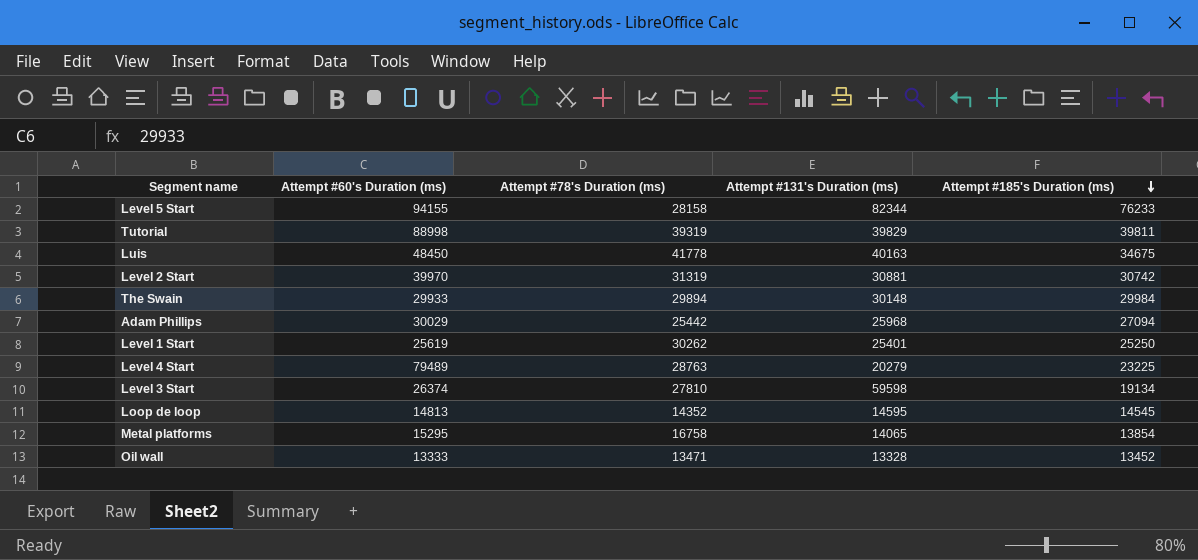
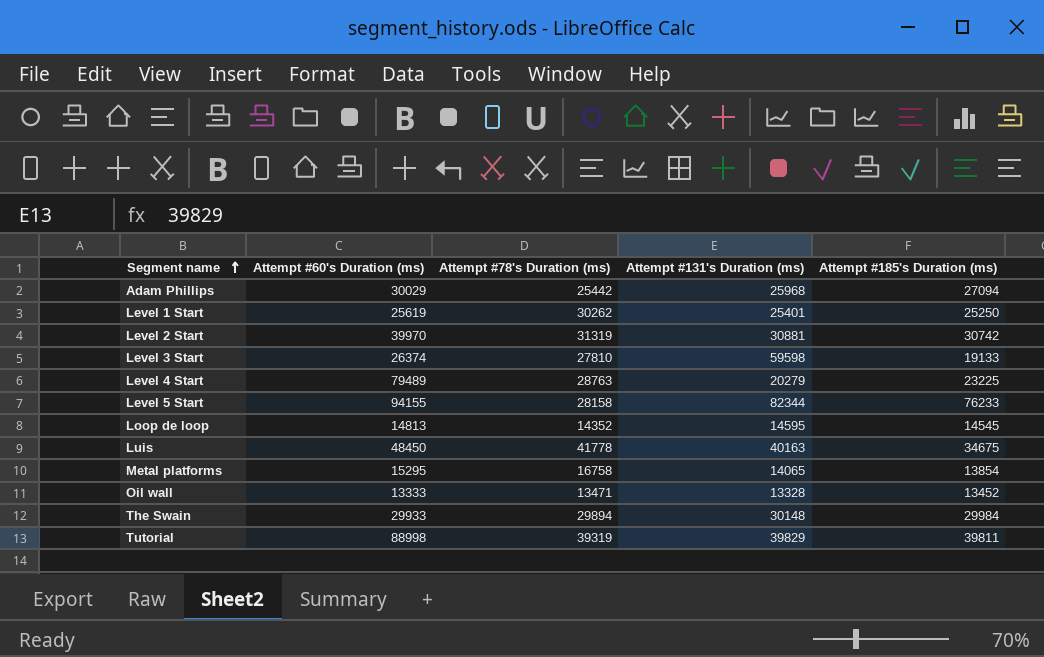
row order: Attempt #185's Duration (ms) descending -> Segment name ascending
Level 3 Start | Attempt #185's Duration (ms): 19134 -> 19133

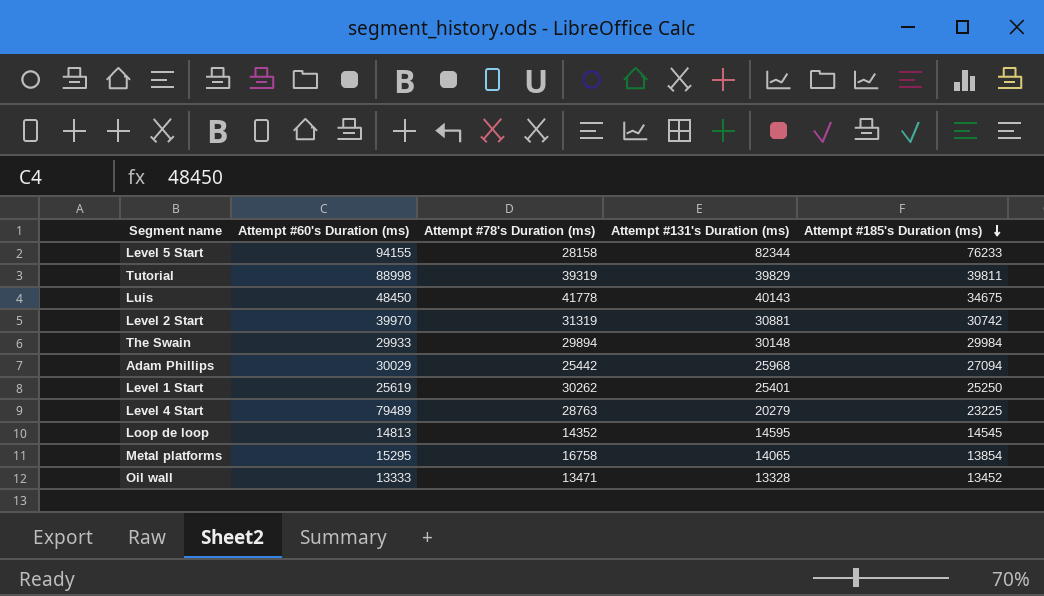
row order: Segment name ascending -> Attempt #185's Duration (ms) descending
row Level 3 Start: 26374 | 27810 | 59598 | 19133 -> none
Luis | Attempt #131's Duration (ms): 40163 -> 40143

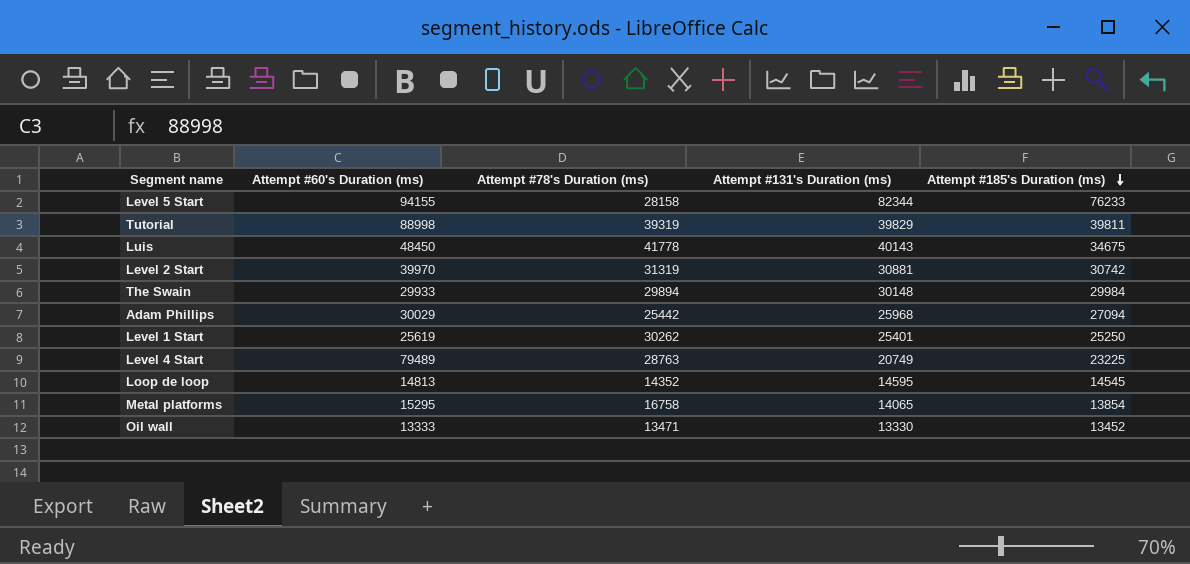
Level 4 Start | Attempt #131's Duration (ms): 20279 -> 20749
Oil wall | Attempt #131's Duration (ms): 13328 -> 13330

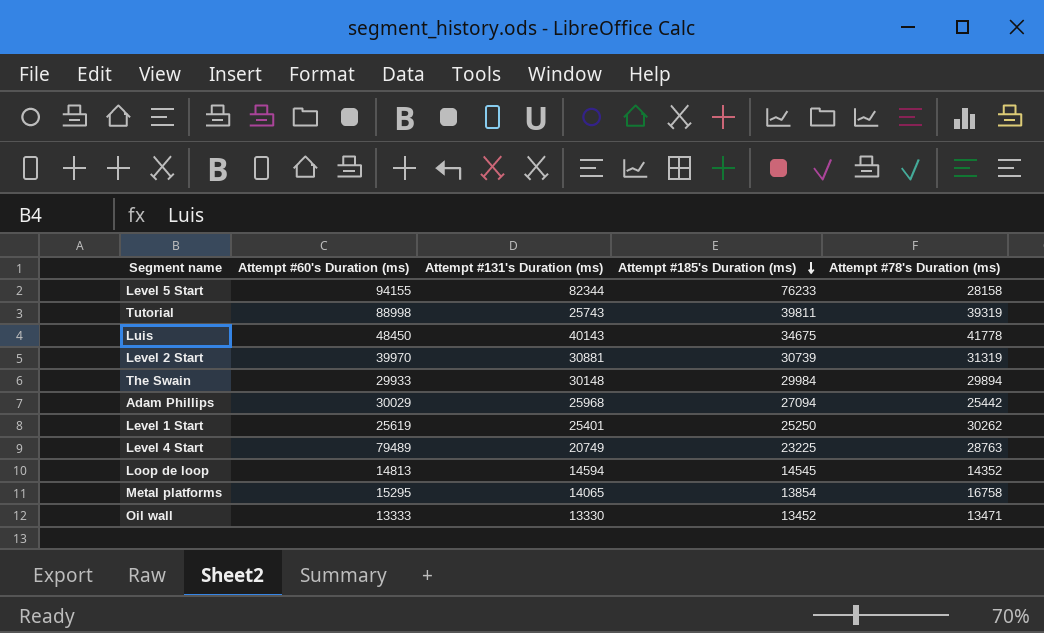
column Attempt #78's Duration (ms) | position: 3 -> 5
Tutorial | Attempt #131's Duration (ms): 39829 -> 25743
Level 2 Start | Attempt #185's Duration (ms): 30742 -> 30739
Loop de loop | Attempt #131's Duration (ms): 14595 -> 14594

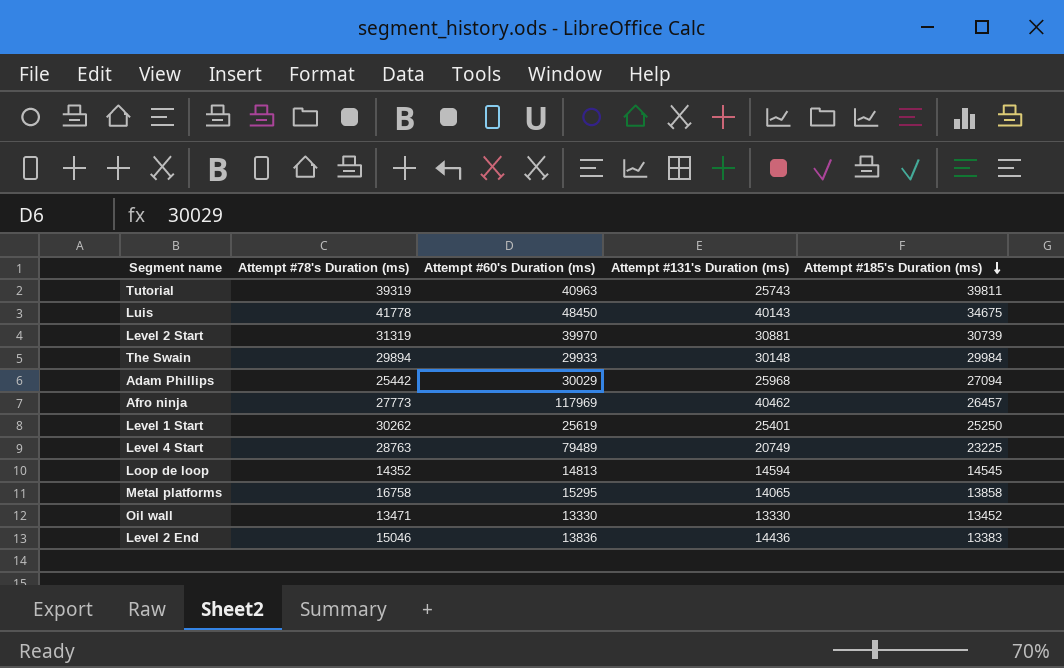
column Attempt #78's Duration (ms) | position: 5 -> 2
row Level 5 Start: 94155 | 82344 | 76233 | 28158 -> none
Tutorial | Attempt #60's Duration (ms): 88998 -> 40963
row Afro ninja: none -> 27773 | 117969 | 40462 | 26457
Metal platforms | Attempt #185's Duration (ms): 13854 -> 13858
Oil wall | Attempt #60's Duration (ms): 13333 -> 13330
row Level 2 End: none -> 15046 | 13836 | 14436 | 13383

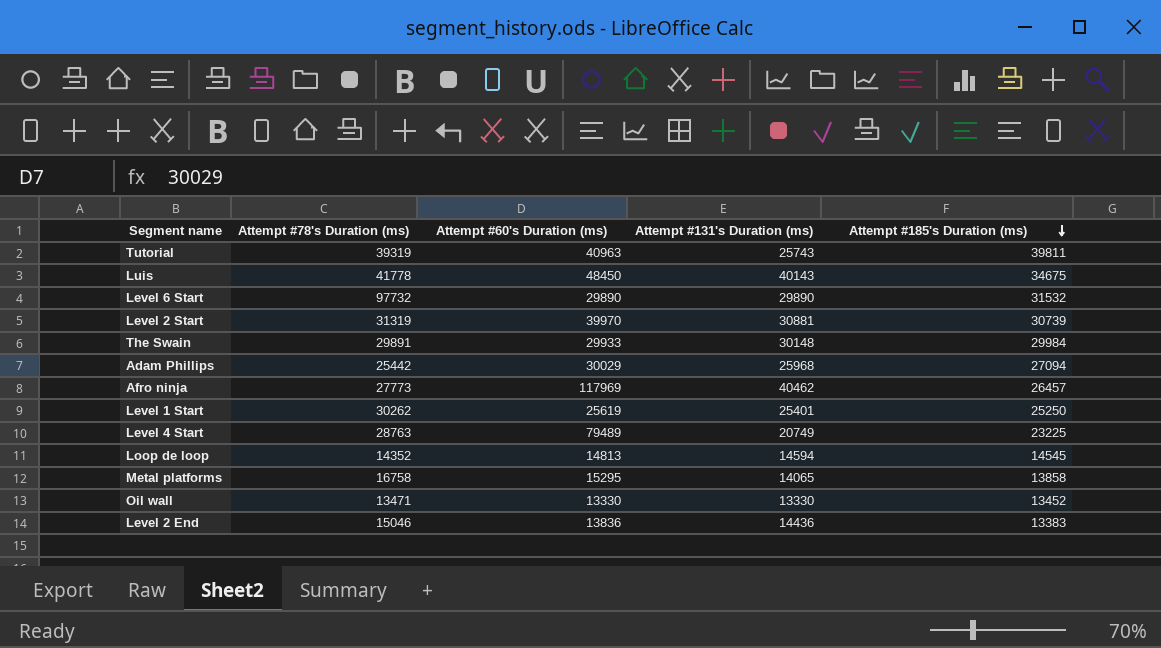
row Level 6 Start: none -> 97732 | 29890 | 29890 | 31532
The Swain | Attempt #78's Duration (ms): 29894 -> 29891

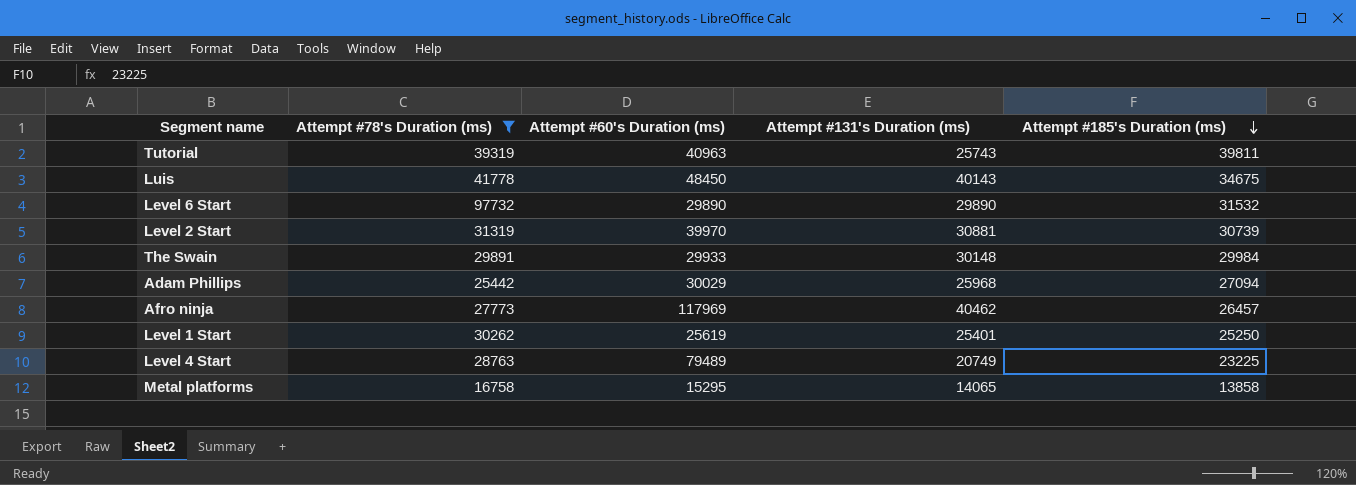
filter: none -> Attempt #78's Duration (ms) >= 16758

